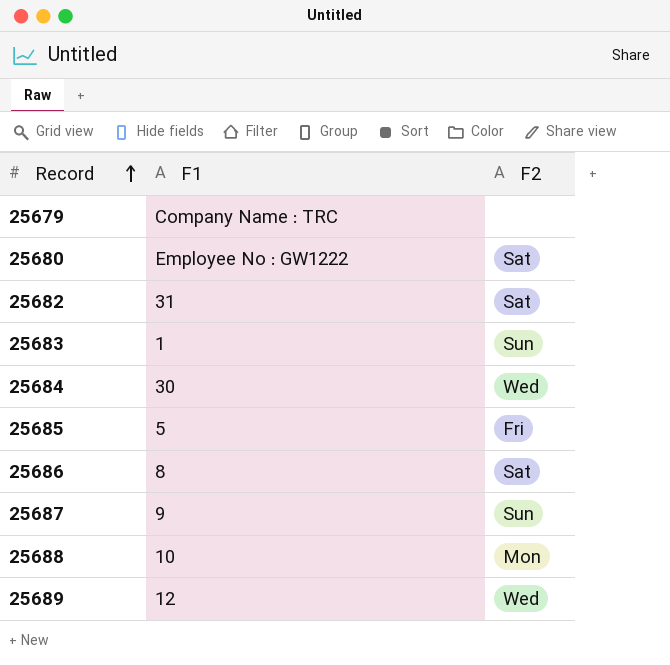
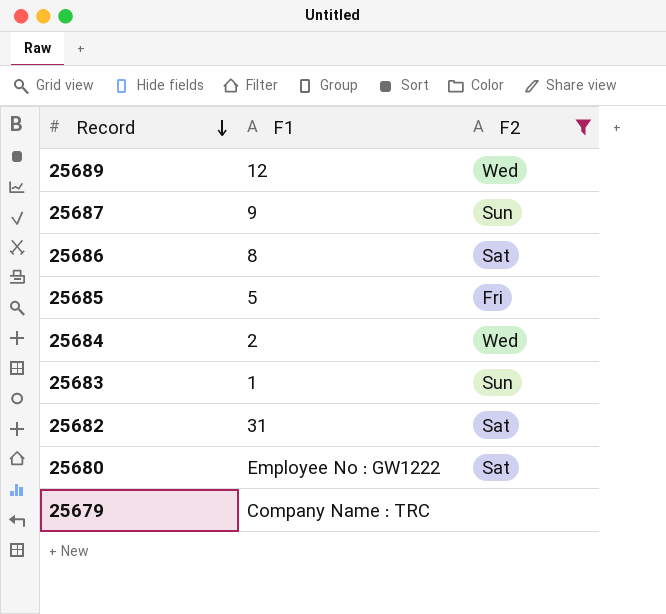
filter: none -> F2 != Mon
row order: Record ascending -> Record descending
25684 | F1: 30 -> 2

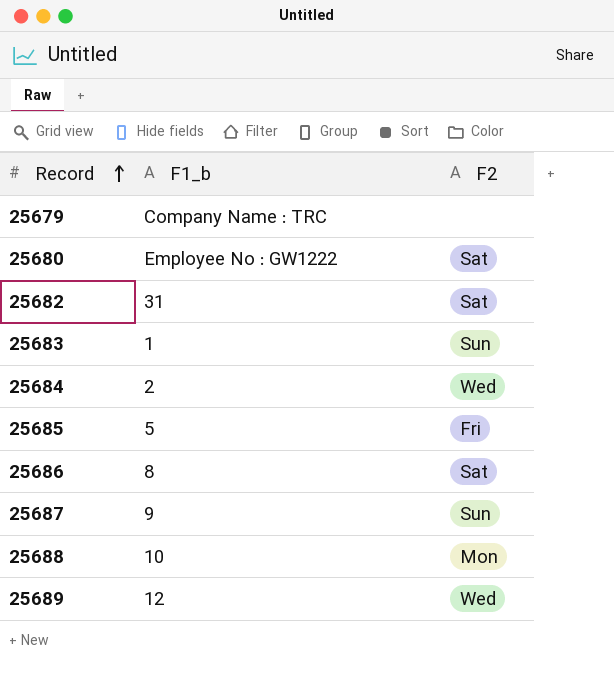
filter: F2 != Mon -> none
row order: Record descending -> Record ascending
column name: F1 -> F1_b

